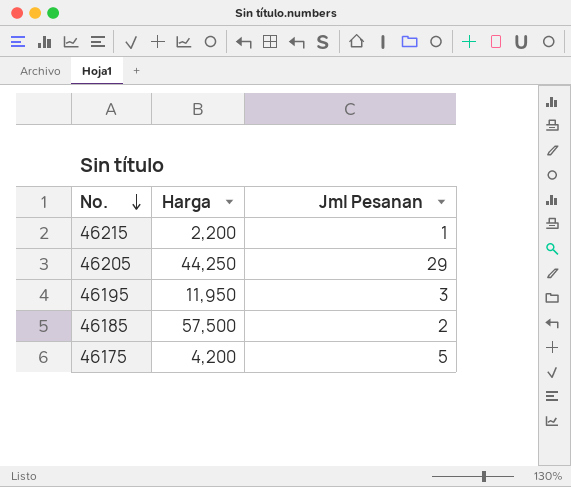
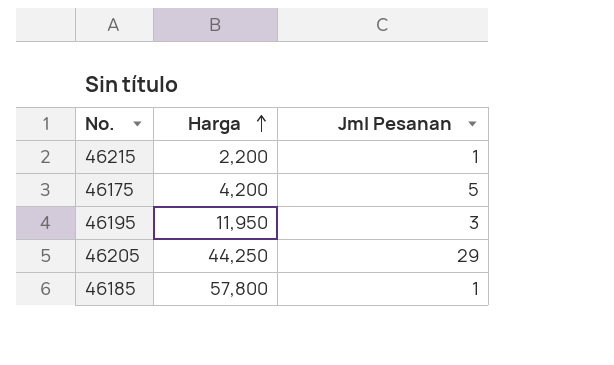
row order: No. descending -> Harga ascending
46185 | Harga: 57,500 -> 57,800
46185 | Jml Pesanan: 2 -> 1

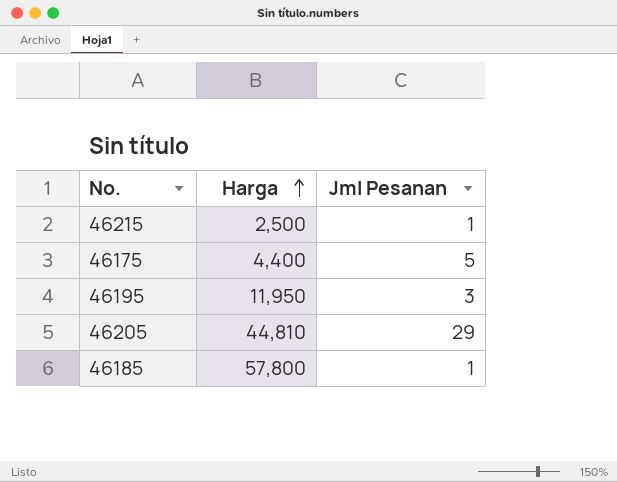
46215 | Harga: 2,200 -> 2,500
46175 | Harga: 4,200 -> 4,400
46205 | Harga: 44,250 -> 44,810

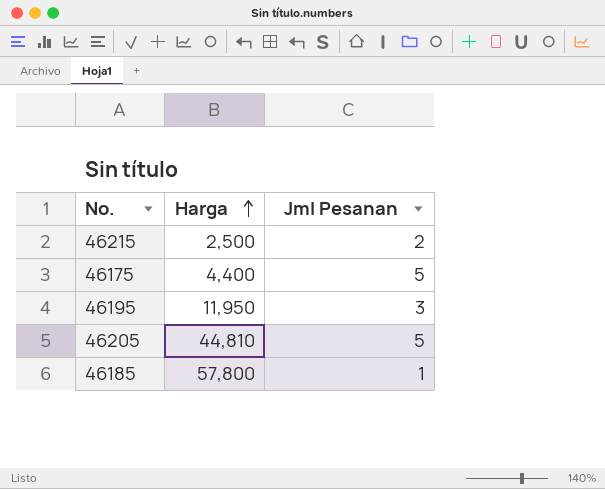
46215 | Jml Pesanan: 1 -> 2
46205 | Jml Pesanan: 29 -> 5

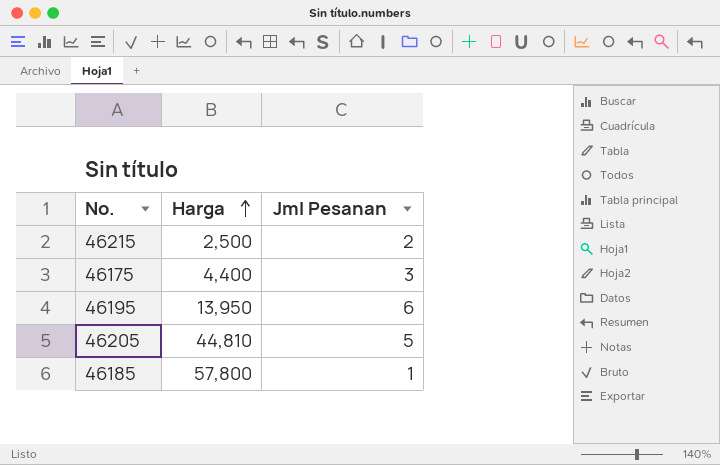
46175 | Jml Pesanan: 5 -> 3
46195 | Harga: 11,950 -> 13,950
46195 | Jml Pesanan: 3 -> 6

